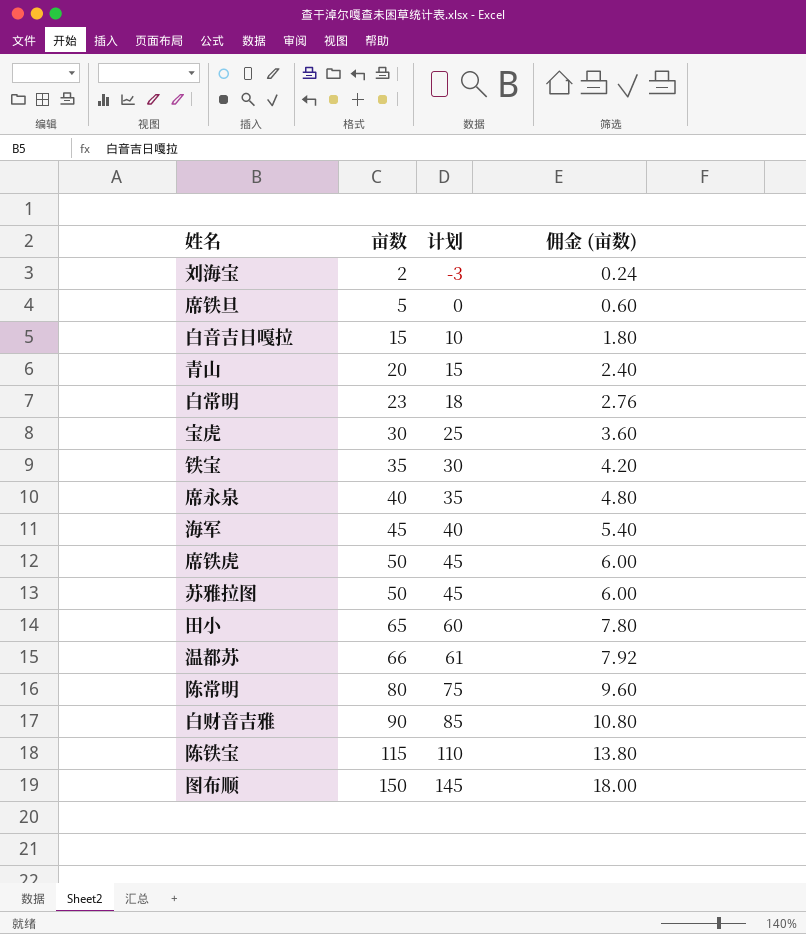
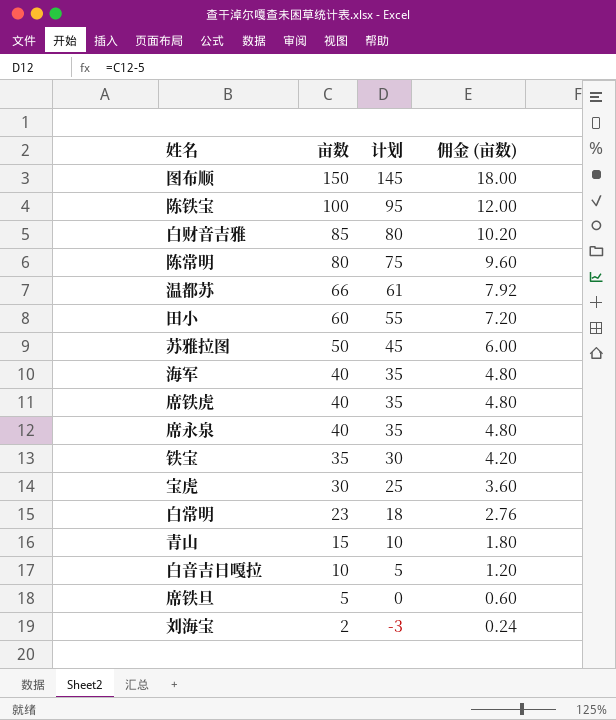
row order: 亩数 ascending -> 亩数 descending
陈铁宝 | 亩数: 115 -> 100
陈铁宝 | 计划: 110 -> 95
陈铁宝 | 佣金 (亩数): 13.80 -> 12.00
白财音吉雅 | 亩数: 90 -> 85
白财音吉雅 | 计划: 85 -> 80
白财音吉雅 | 佣金 (亩数): 10.80 -> 10.20
田小 | 亩数: 65 -> 60
田小 | 计划: 60 -> 55
田小 | 佣金 (亩数): 7.80 -> 7.20
海军 | 亩数: 45 -> 40
海军 | 计划: 40 -> 35
海军 | 佣金 (亩数): 5.40 -> 4.80
席铁虎 | 亩数: 50 -> 40
席铁虎 | 计划: 45 -> 35
席铁虎 | 佣金 (亩数): 6.00 -> 4.80
青山 | 亩数: 20 -> 15
青山 | 计划: 15 -> 10
青山 | 佣金 (亩数): 2.40 -> 1.80
白音吉日嘎拉 | 亩数: 15 -> 10
白音吉日嘎拉 | 计划: 10 -> 5
白音吉日嘎拉 | 佣金 (亩数): 1.80 -> 1.20

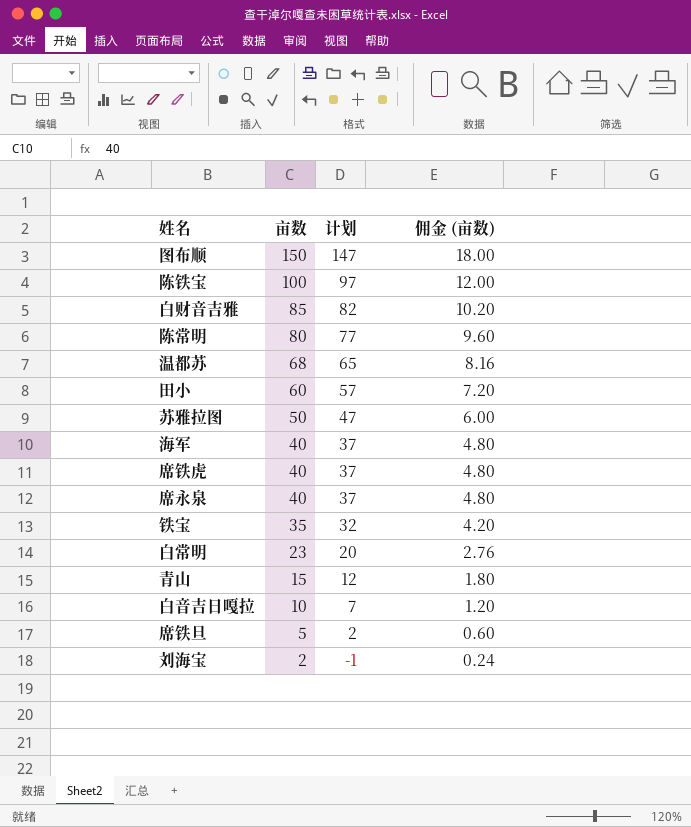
column 计划 | formula: [亩数] - 5 -> [亩数] - 3
row 宝虎: 30 | 25 | 3.60 -> none
温都苏 | 亩数: 66 -> 68
温都苏 | 佣金 (亩数): 7.92 -> 8.16

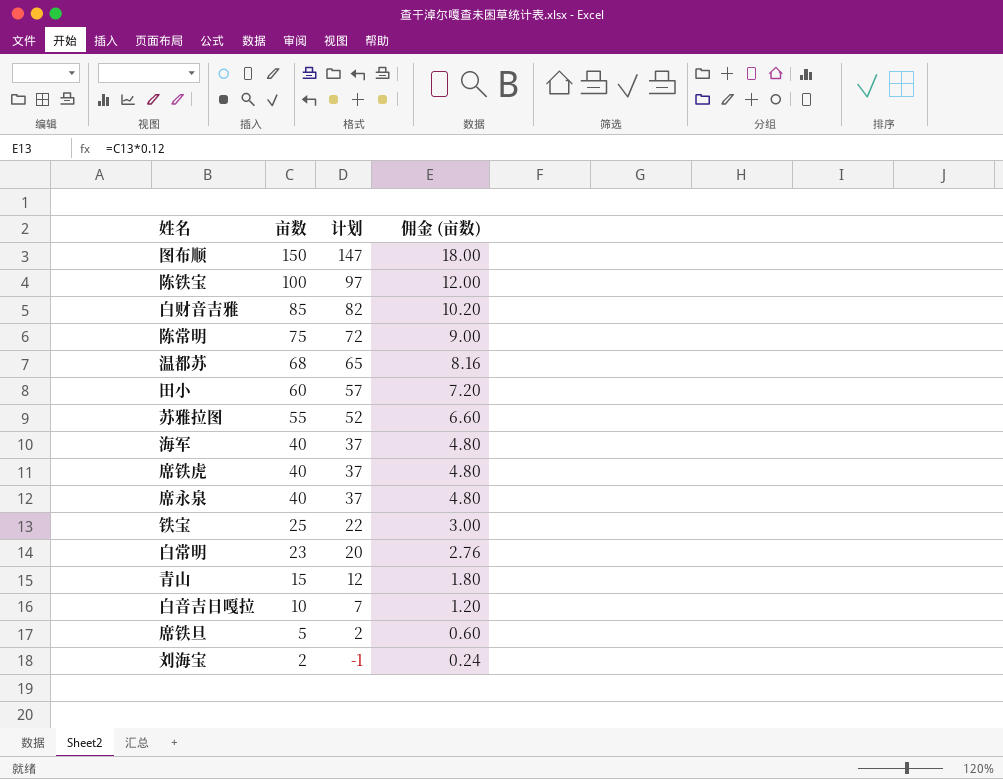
陈常明 | 亩数: 80 -> 75
陈常明 | 计划: 77 -> 72
陈常明 | 佣金 (亩数): 9.60 -> 9.00
苏雅拉图 | 亩数: 50 -> 55
苏雅拉图 | 计划: 47 -> 52
苏雅拉图 | 佣金 (亩数): 6.00 -> 6.60
铁宝 | 亩数: 35 -> 25
铁宝 | 计划: 32 -> 22
铁宝 | 佣金 (亩数): 4.20 -> 3.00

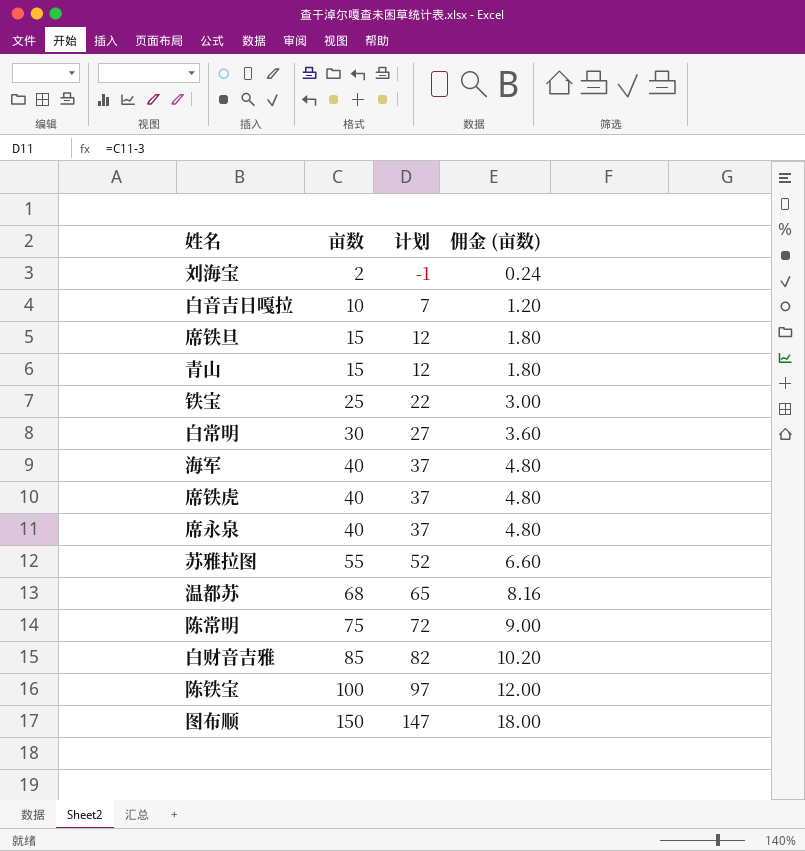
row order: 亩数 descending -> 亩数 ascending
row 田小: 60 | 57 | 7.20 -> none
席铁旦 | 亩数: 5 -> 15
席铁旦 | 计划: 2 -> 12
席铁旦 | 佣金 (亩数): 0.60 -> 1.80
白常明 | 亩数: 23 -> 30
白常明 | 计划: 20 -> 27
白常明 | 佣金 (亩数): 2.76 -> 3.60

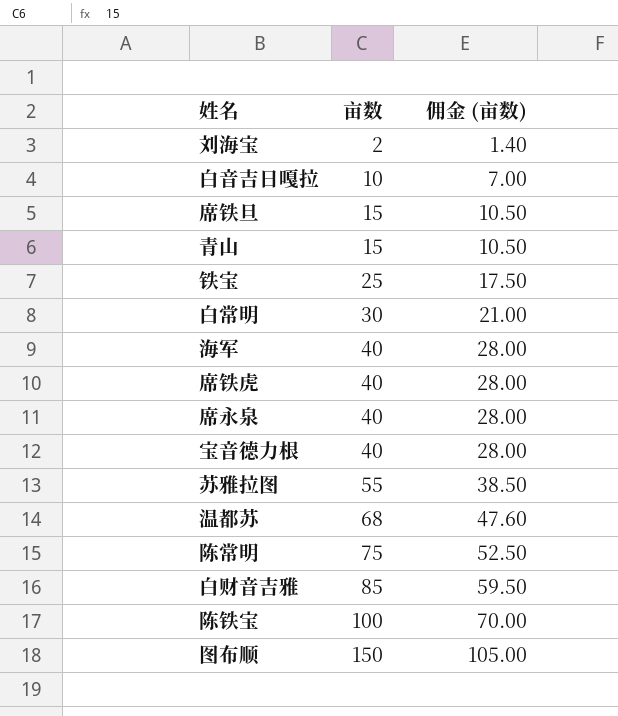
column 计划 | formula: [亩数] - 3 -> none
column 佣金 (亩数) | formula: [亩数] * 0.12 -> [亩数] * 0.7
row 宝音德力根: none -> 40 | 28.00

